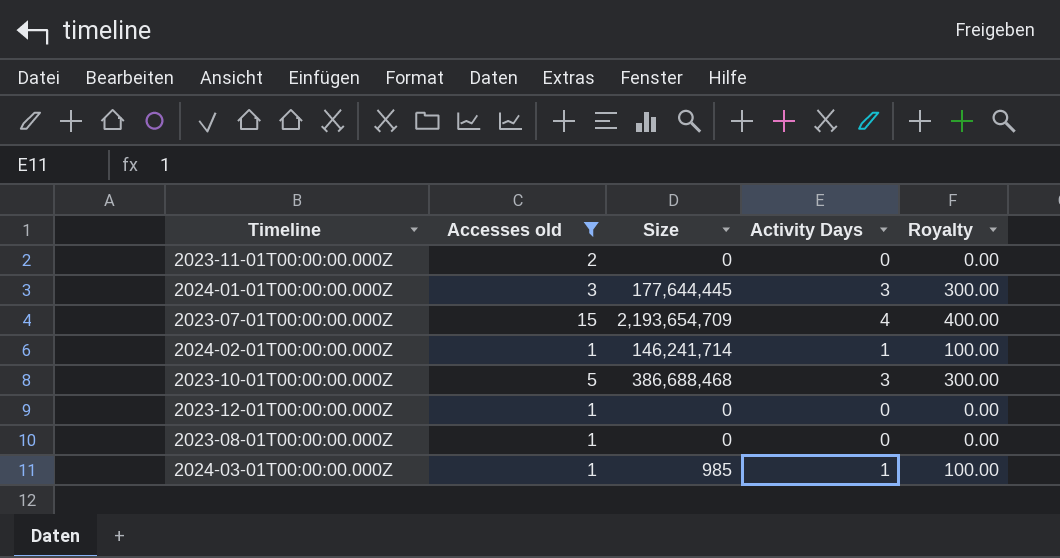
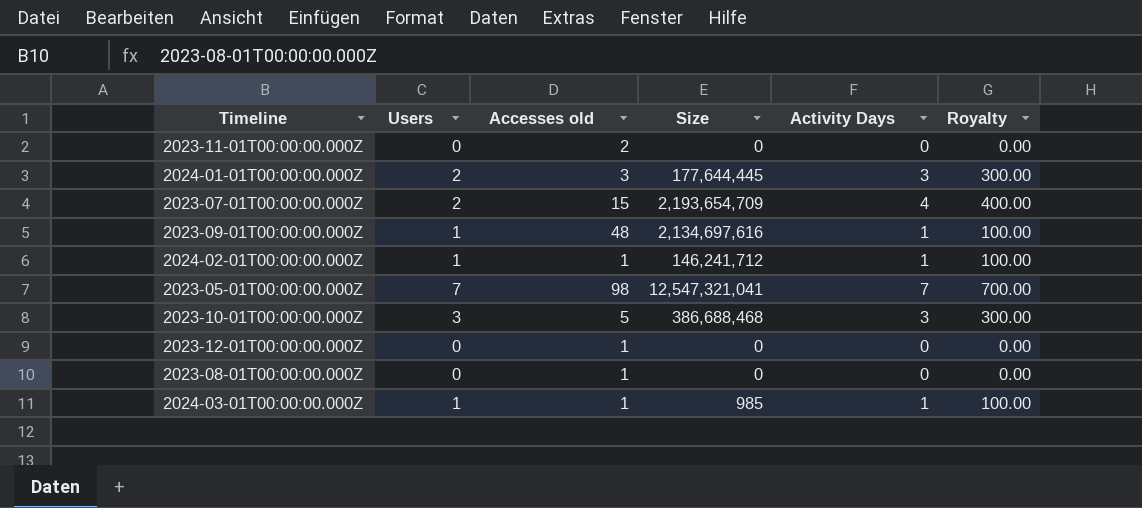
filter: Accesses old <= 15 -> none
column Users | position: none -> 2
2024-02-01T00:00:00.000Z | Size: 146,241,714 -> 146,241,712

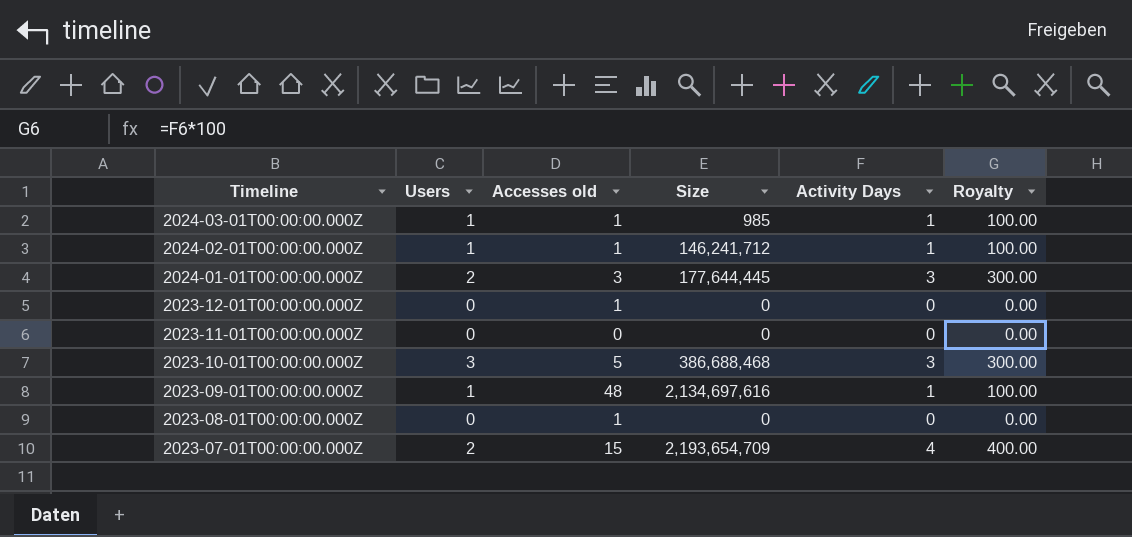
row order: none -> Timeline descending
row 2023-05-01T00:00:00.000Z: 7 | 98 | 12,547,321,041 | 7 | 700.00 -> none
2023-11-01T00:00:00.000Z | Accesses old: 2 -> 0

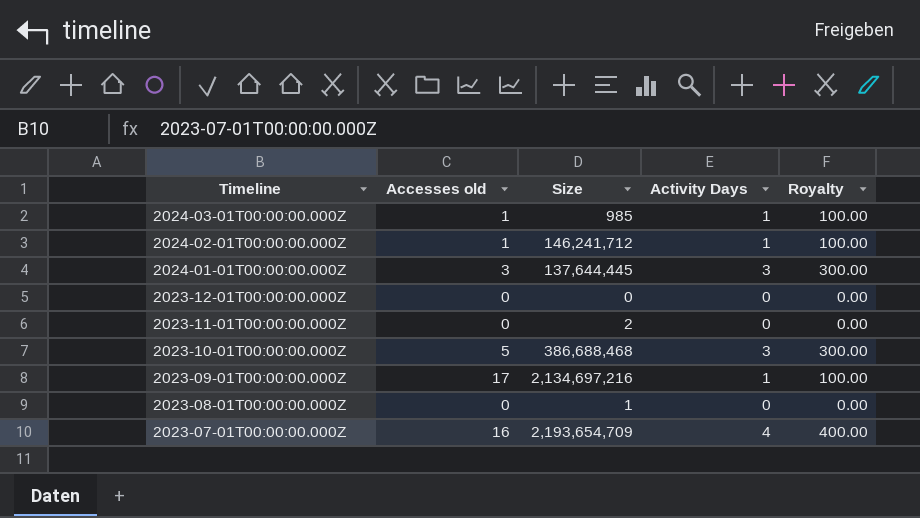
column Users | position: 2 -> none
2024-01-01T00:00:00.000Z | Size: 177,644,445 -> 137,644,445
2023-12-01T00:00:00.000Z | Accesses old: 1 -> 0
2023-11-01T00:00:00.000Z | Size: 0 -> 2
2023-09-01T00:00:00.000Z | Accesses old: 48 -> 17
2023-09-01T00:00:00.000Z | Size: 2,134,697,616 -> 2,134,697,216
2023-08-01T00:00:00.000Z | Accesses old: 1 -> 0
2023-08-01T00:00:00.000Z | Size: 0 -> 1
2023-07-01T00:00:00.000Z | Accesses old: 15 -> 16

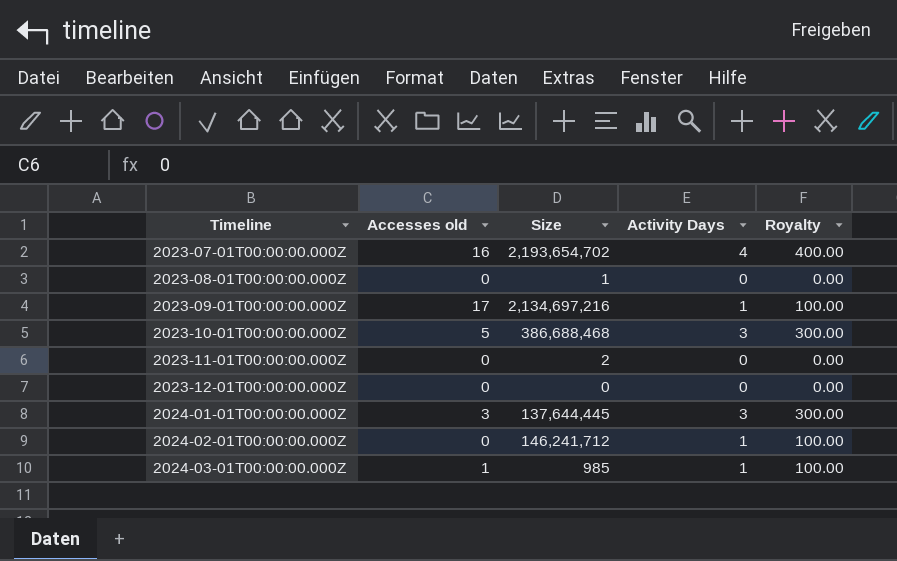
row order: Timeline descending -> Timeline ascending
2023-07-01T00:00:00.000Z | Size: 2,193,654,709 -> 2,193,654,702
2024-02-01T00:00:00.000Z | Accesses old: 1 -> 0

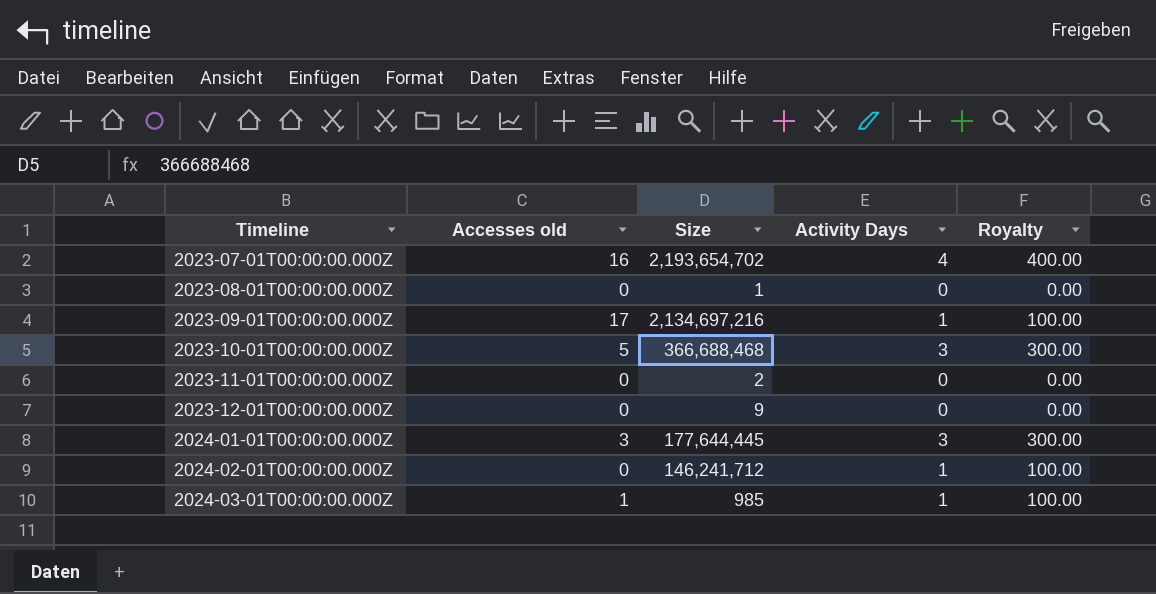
2023-10-01T00:00:00.000Z | Size: 386,688,468 -> 366,688,468
2023-12-01T00:00:00.000Z | Size: 0 -> 9
2024-01-01T00:00:00.000Z | Size: 137,644,445 -> 177,644,445

